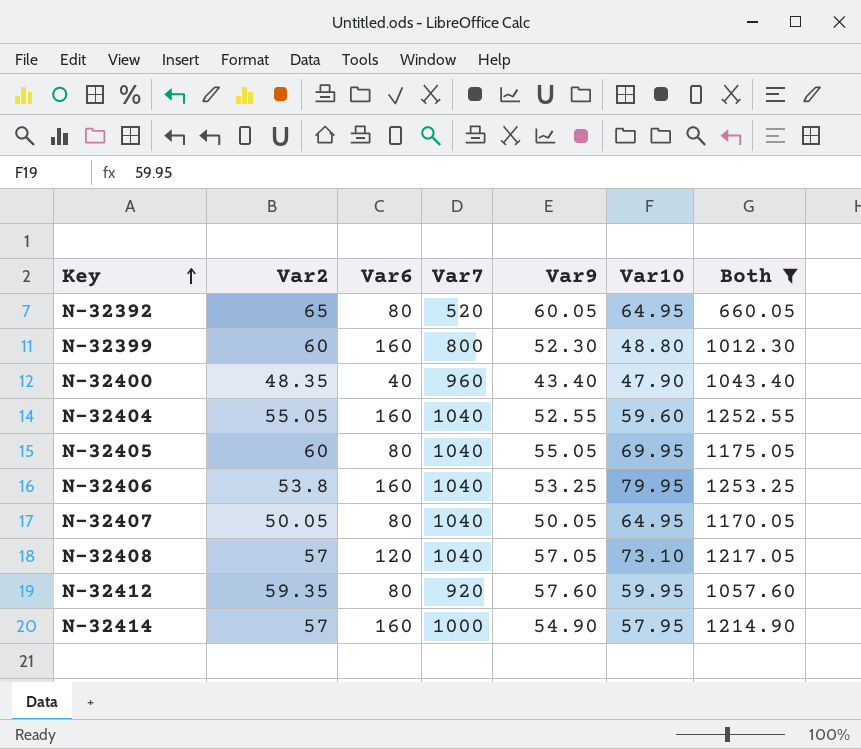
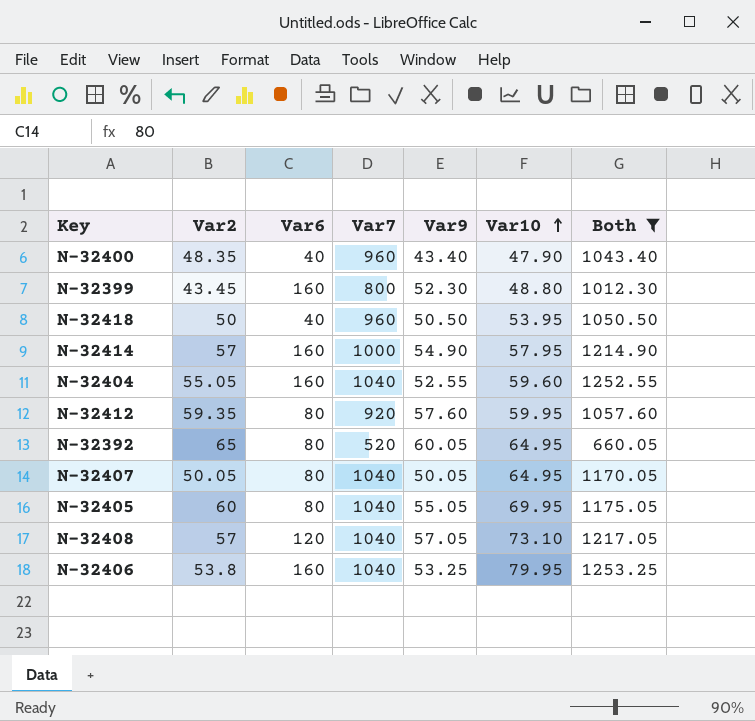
row order: Key ascending -> Var10 ascending
N-32399 | Var2: 60 -> 43.45
row N-32418: none -> 50 | 40 | 960 | 50.50 | 53.95 | 1050.50

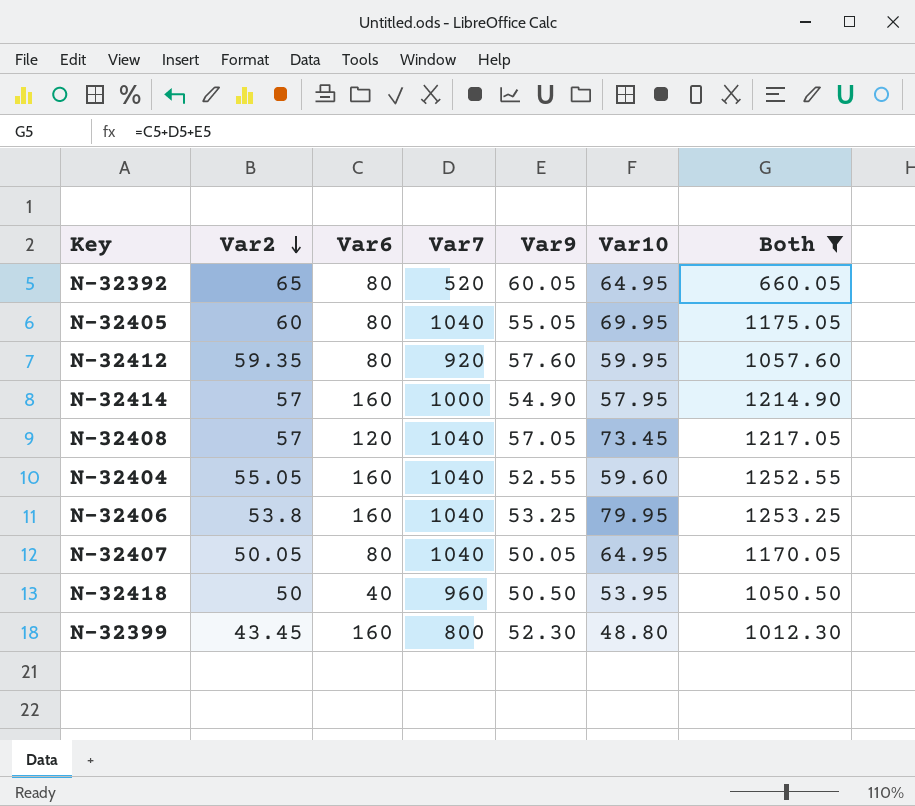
row order: Var10 ascending -> Var2 descending
row N-32400: 48.35 | 40 | 960 | 43.40 | 47.90 | 1043.40 -> none
N-32408 | Var10: 73.10 -> 73.45

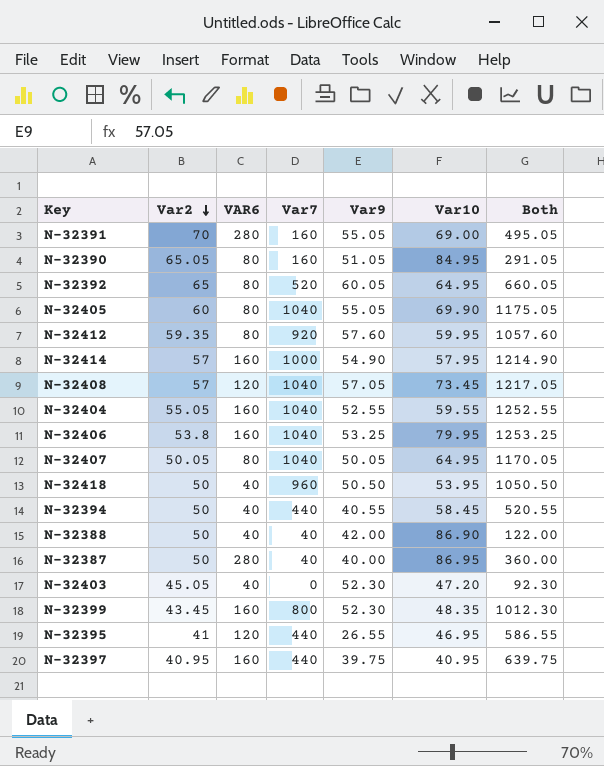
filter: Both >= 660.05 -> none
column name: Var6 -> VAR6
N-32405 | Var10: 69.95 -> 69.90
N-32404 | Var10: 59.60 -> 59.55
N-32399 | Var10: 48.80 -> 48.35

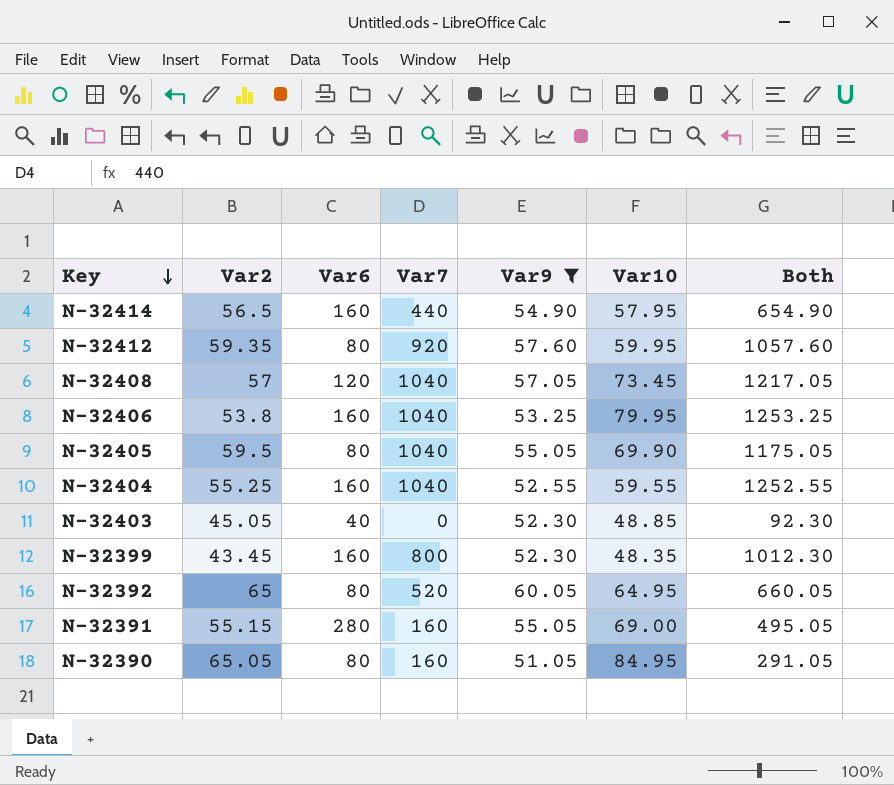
filter: none -> Var9 >= 51.05
row order: Var2 descending -> Key descending
column name: VAR6 -> Var6
N-32414 | Var2: 57 -> 56.5
N-32414 | Var7: 1000 -> 440
N-32414 | Both: 1214.90 -> 654.90
N-32405 | Var2: 60 -> 59.5
N-32404 | Var2: 55.05 -> 55.25
N-32403 | Var10: 47.20 -> 48.85
N-32391 | Var2: 70 -> 55.15

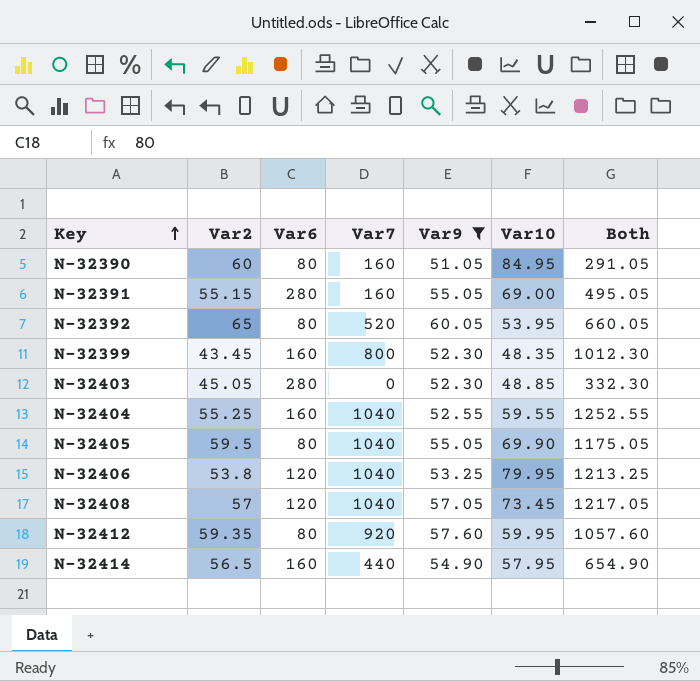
row order: Key descending -> Key ascending
N-32390 | Var2: 65.05 -> 60
N-32392 | Var10: 64.95 -> 53.95
N-32403 | Var6: 40 -> 280
N-32403 | Both: 92.30 -> 332.30
N-32406 | Var6: 160 -> 120
N-32406 | Both: 1253.25 -> 1213.25

